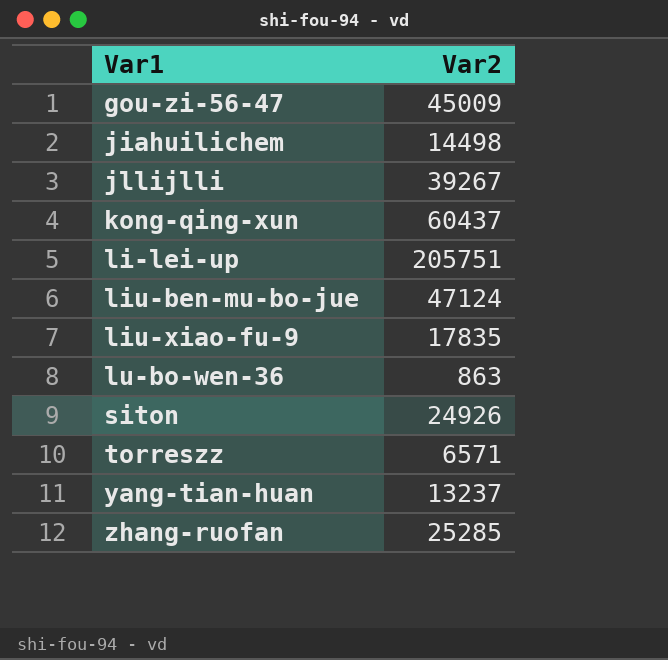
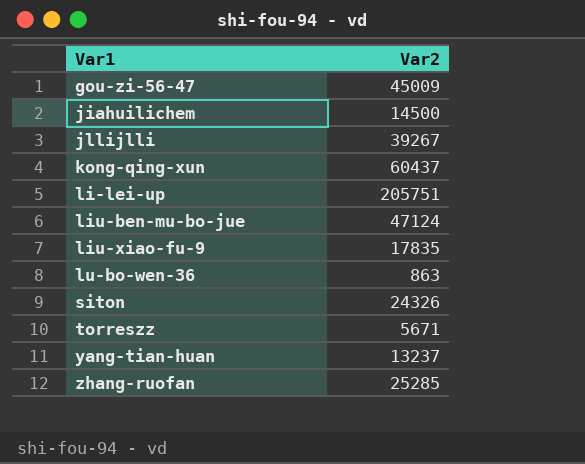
jiahuilichem | Var2: 14498 -> 14500
siton | Var2: 24926 -> 24326
torreszz | Var2: 6571 -> 5671

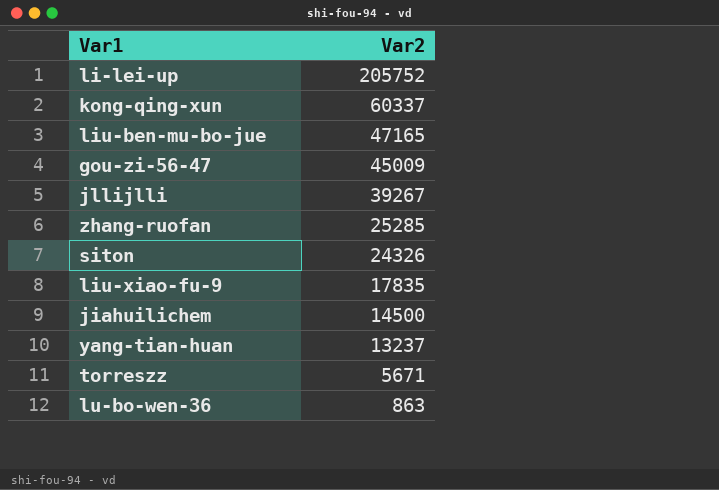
row order: Var1 ascending -> Var2 descending
li-lei-up | Var2: 205751 -> 205752
kong-qing-xun | Var2: 60437 -> 60337
liu-ben-mu-bo-jue | Var2: 47124 -> 47165

